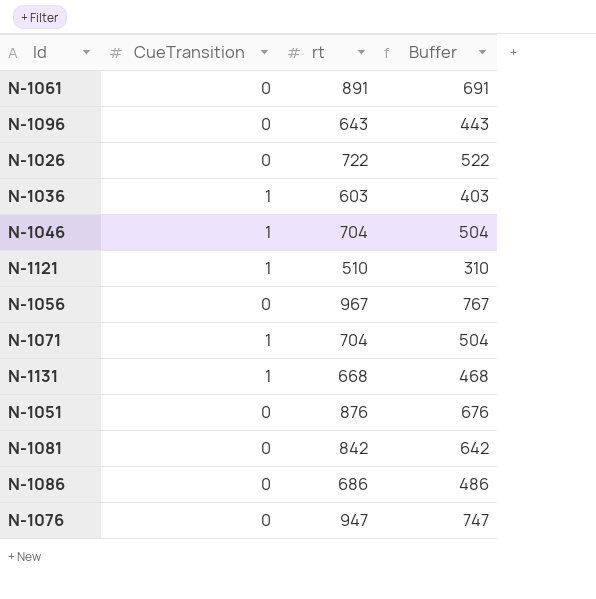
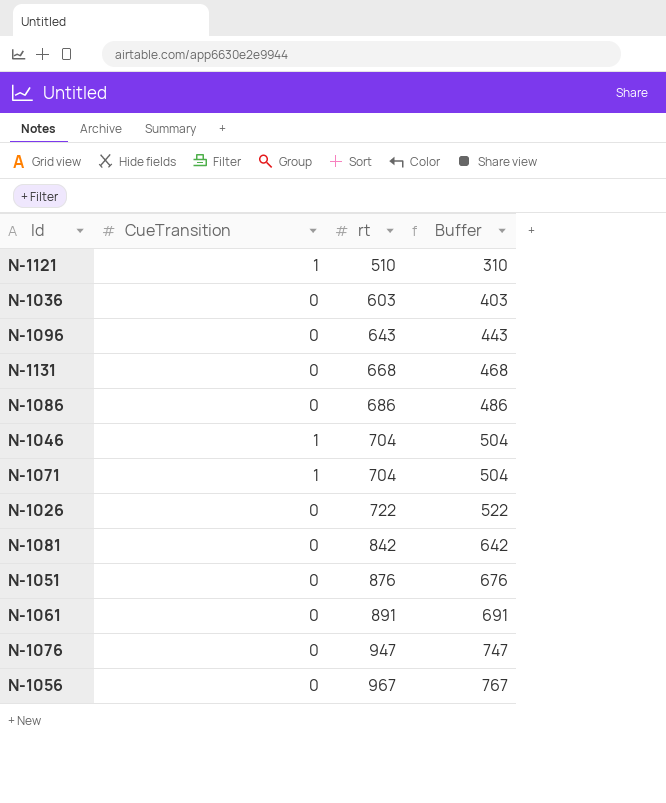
row order: none -> rt ascending
N-1036 | CueTransition: 1 -> 0
N-1131 | CueTransition: 1 -> 0

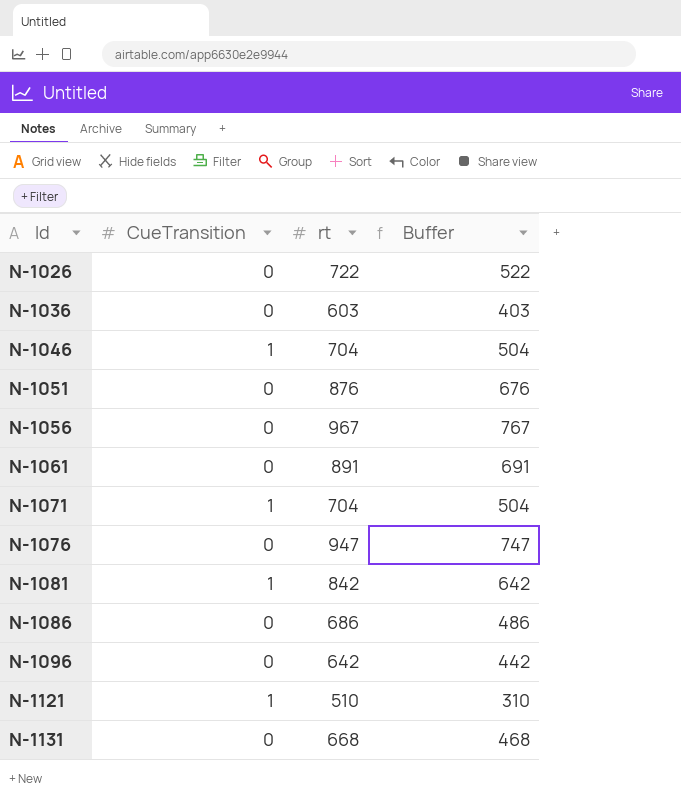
row order: rt ascending -> Id ascending
N-1081 | CueTransition: 0 -> 1
N-1096 | rt: 643 -> 642
N-1096 | Buffer: 443 -> 442

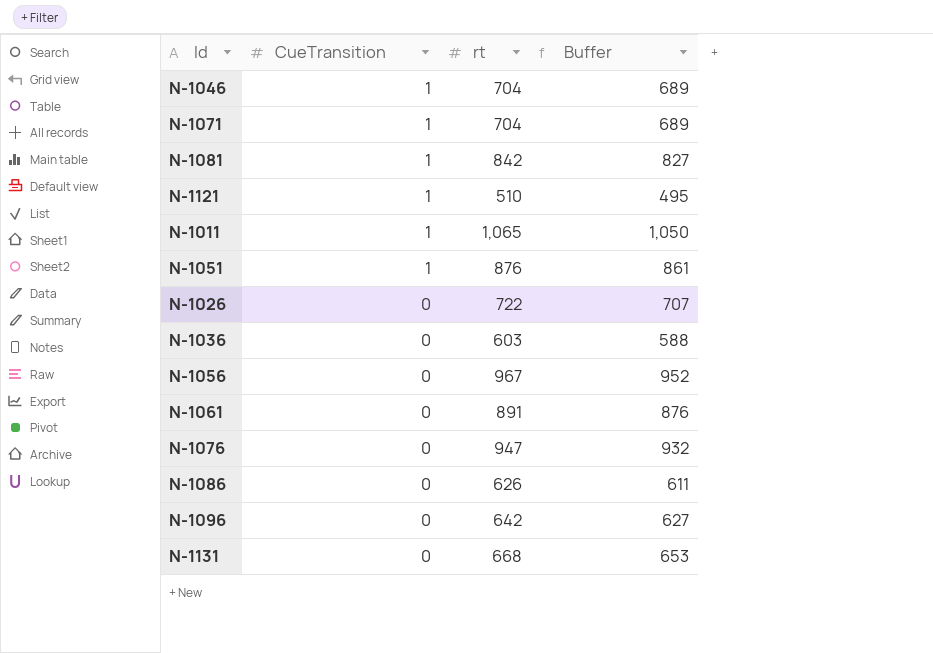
row order: Id ascending -> CueTransition descending
column Buffer | formula: [rt] - 200 -> [rt] - 15
row N-1011: none -> 1 | 1,065 | 1,050
N-1051 | CueTransition: 0 -> 1
N-1086 | rt: 686 -> 626

